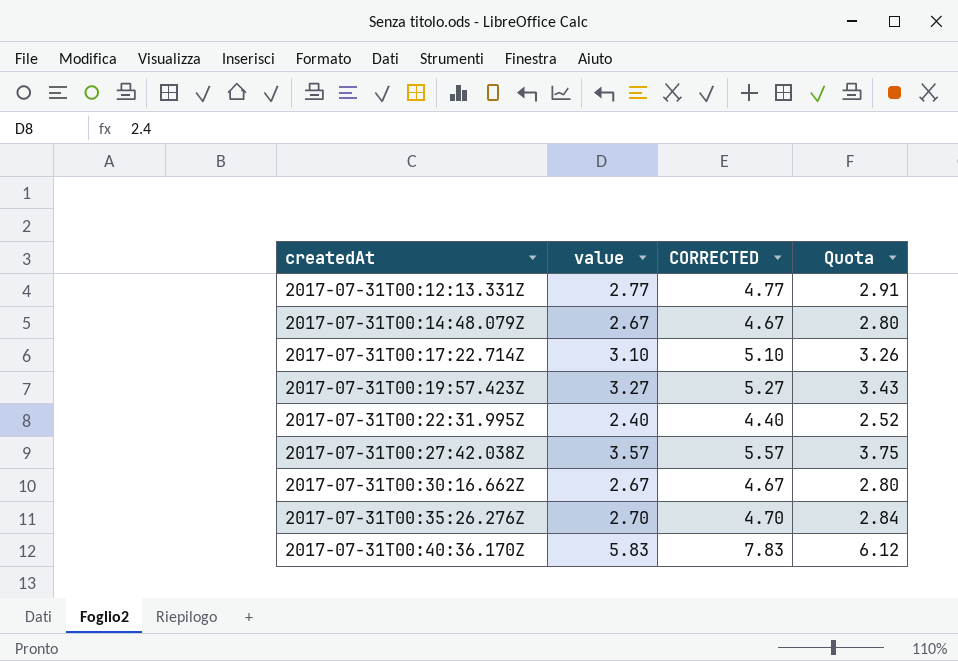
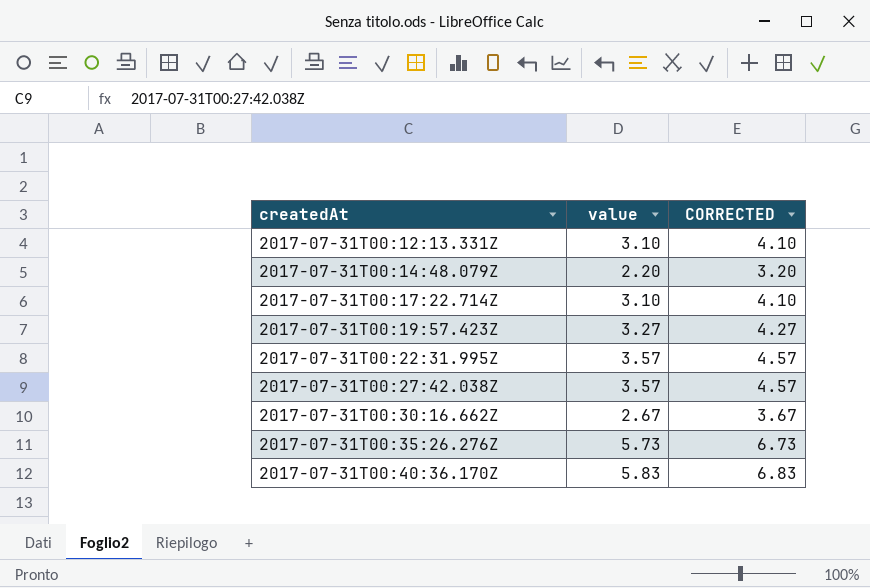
column Quota | formula: [value] * 1.05 -> none
column CORRECTED | formula: [value] + 2 -> [value] + 1
2017-07-31T00:12:13.331Z | value: 2.77 -> 3.10
2017-07-31T00:14:48.079Z | value: 2.67 -> 2.20
2017-07-31T00:22:31.995Z | value: 2.40 -> 3.57
2017-07-31T00:35:26.276Z | value: 2.70 -> 5.73

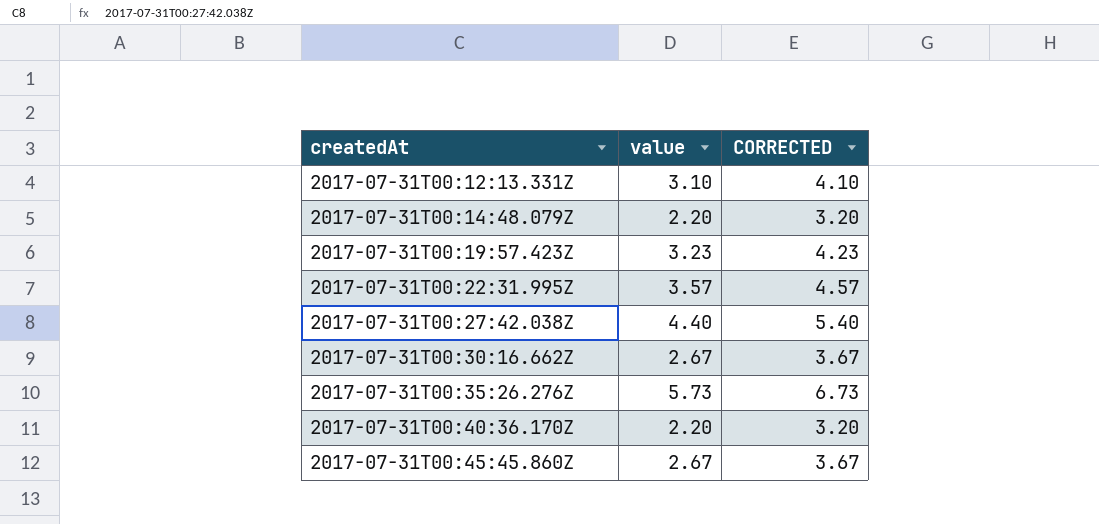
row 2017-07-31T00:17:22.714Z: 3.10 | 4.10 -> none
2017-07-31T00:19:57.423Z | value: 3.27 -> 3.23
2017-07-31T00:19:57.423Z | CORRECTED: 4.27 -> 4.23
2017-07-31T00:27:42.038Z | value: 3.57 -> 4.40
2017-07-31T00:27:42.038Z | CORRECTED: 4.57 -> 5.40
2017-07-31T00:40:36.170Z | value: 5.83 -> 2.20
2017-07-31T00:40:36.170Z | CORRECTED: 6.83 -> 3.20
row 2017-07-31T00:45:45.860Z: none -> 2.67 | 3.67

